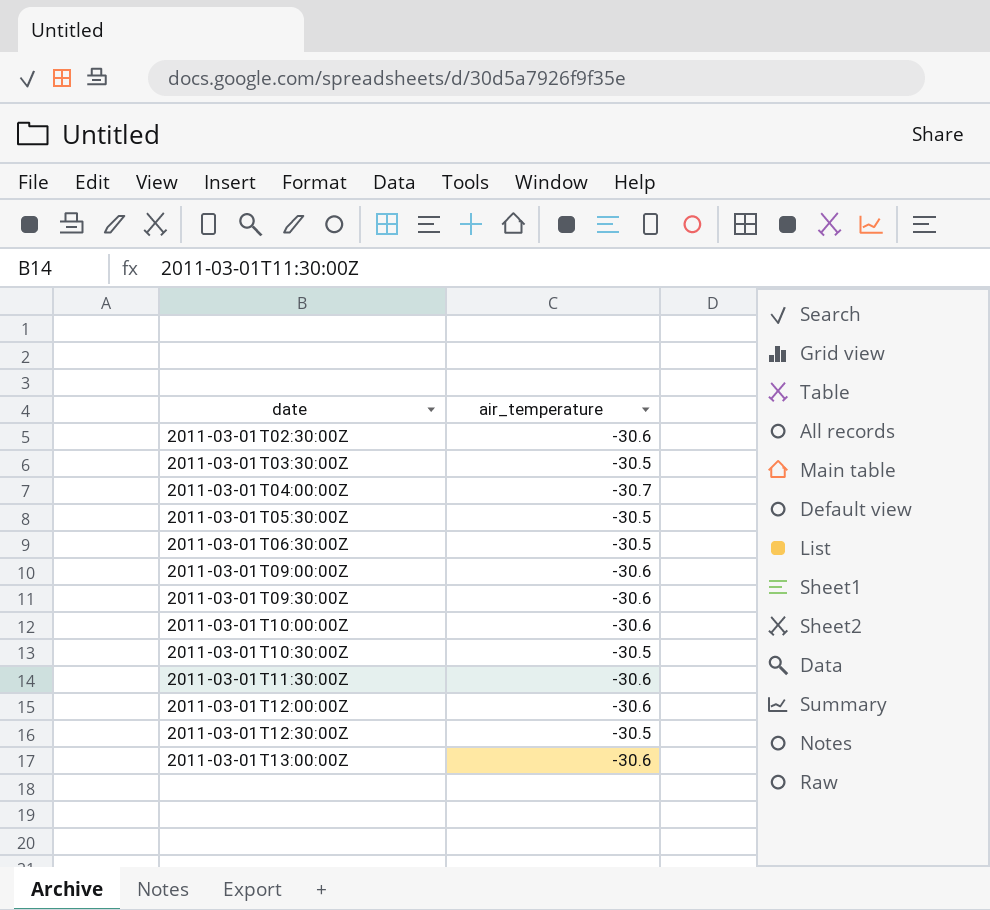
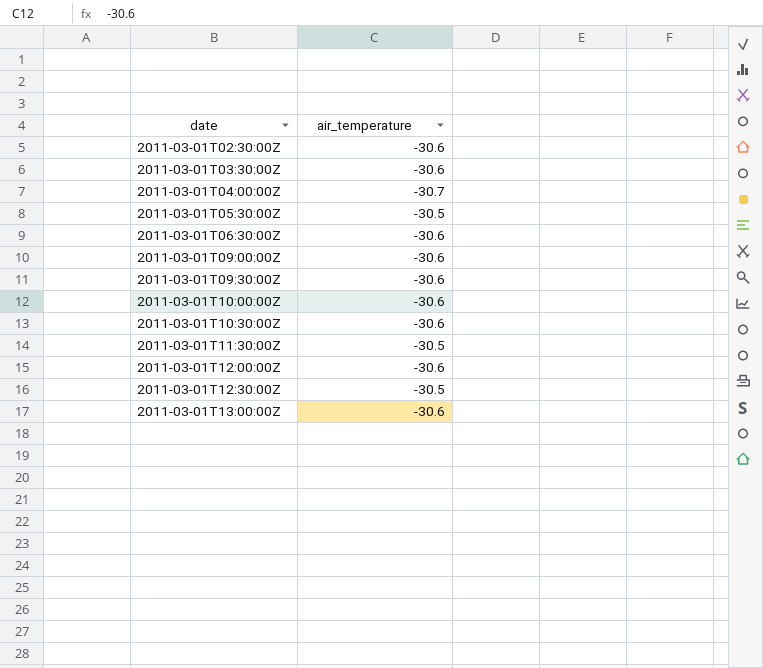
2011-03-01T03:30:00Z | air_temperature: -30.5 -> -30.6
2011-03-01T06:30:00Z | air_temperature: -30.5 -> -30.6
2011-03-01T10:30:00Z | air_temperature: -30.5 -> -30.6
2011-03-01T11:30:00Z | air_temperature: -30.6 -> -30.5

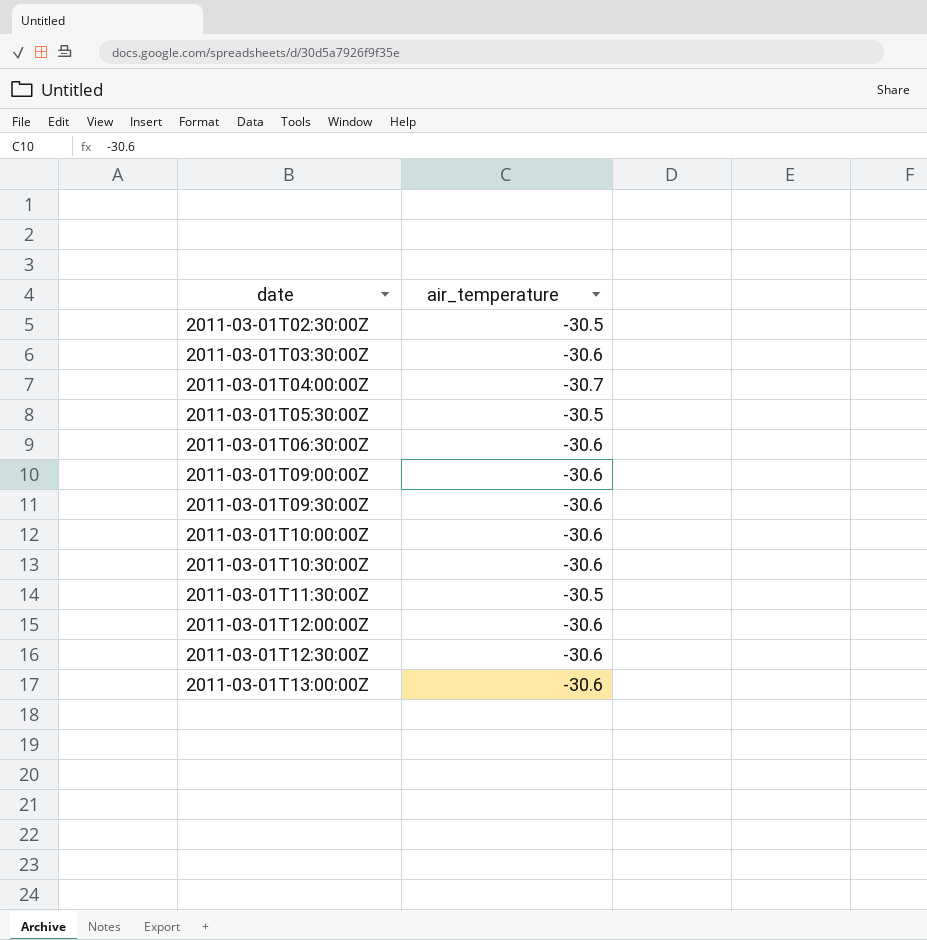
2011-03-01T02:30:00Z | air_temperature: -30.6 -> -30.5
2011-03-01T12:30:00Z | air_temperature: -30.5 -> -30.6

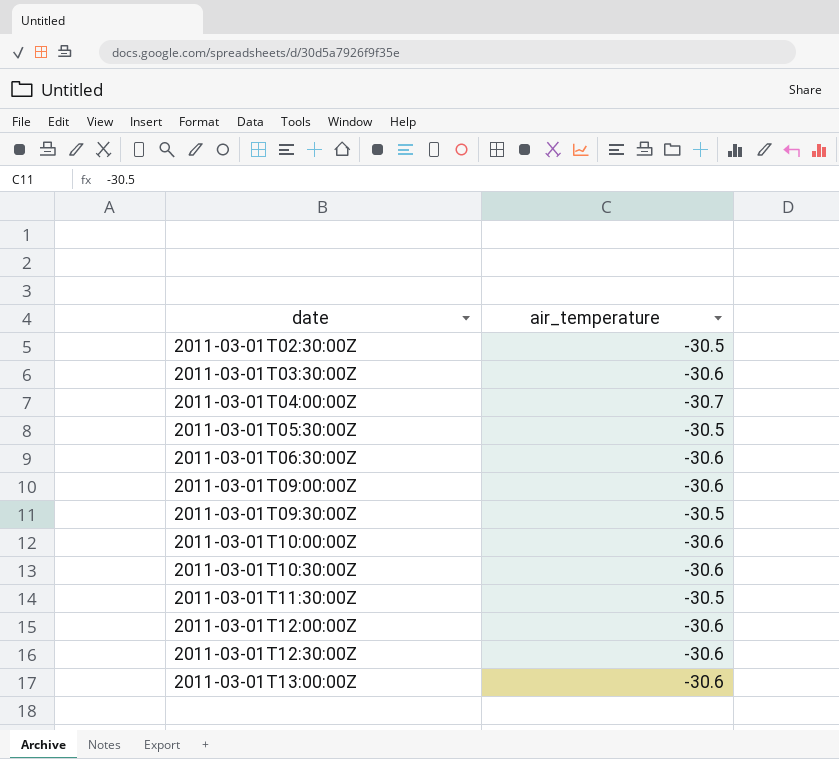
2011-03-01T09:30:00Z | air_temperature: -30.6 -> -30.5

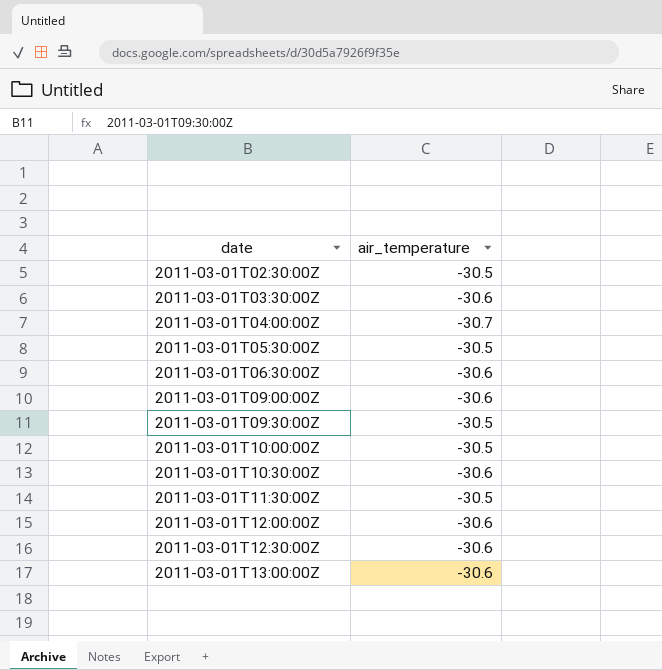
2011-03-01T10:00:00Z | air_temperature: -30.6 -> -30.5

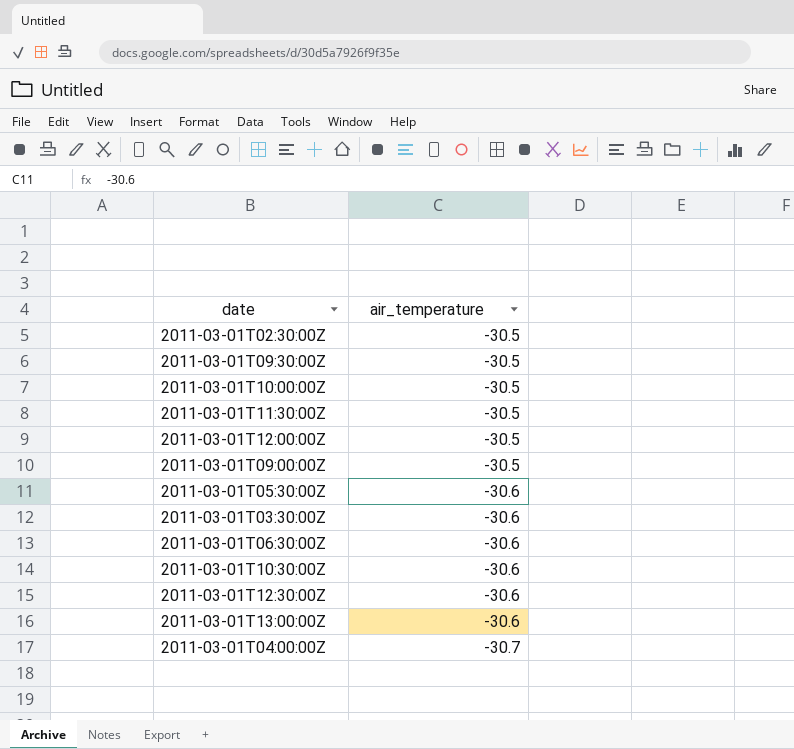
row order: date ascending -> air_temperature descending
2011-03-01T12:00:00Z | air_temperature: -30.6 -> -30.5
2011-03-01T09:00:00Z | air_temperature: -30.6 -> -30.5
2011-03-01T05:30:00Z | air_temperature: -30.5 -> -30.6

